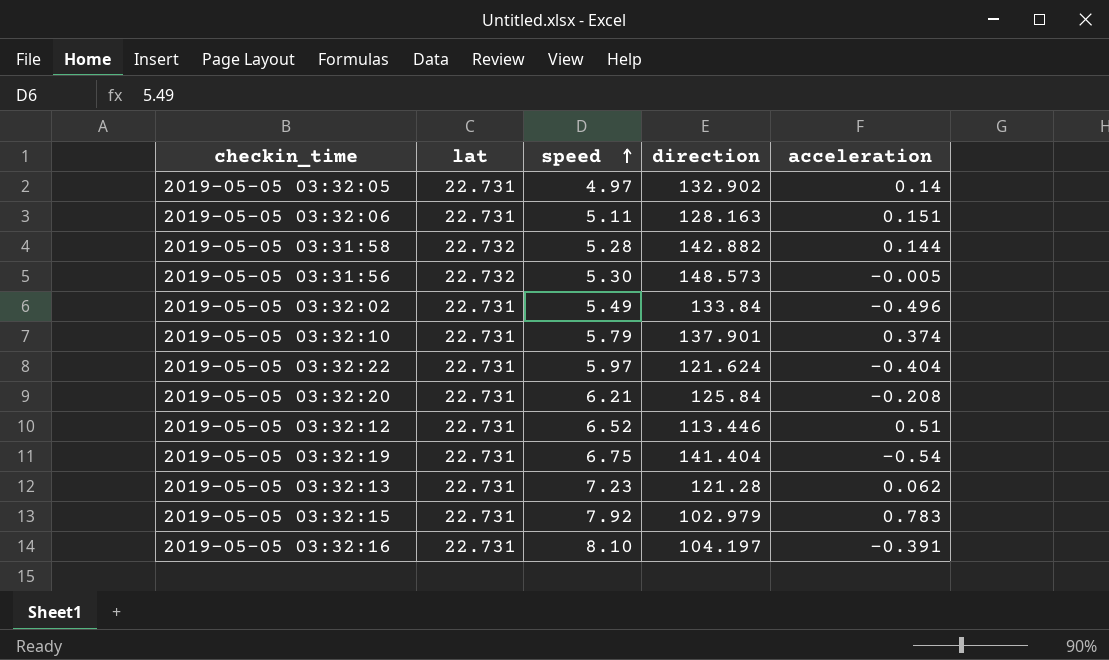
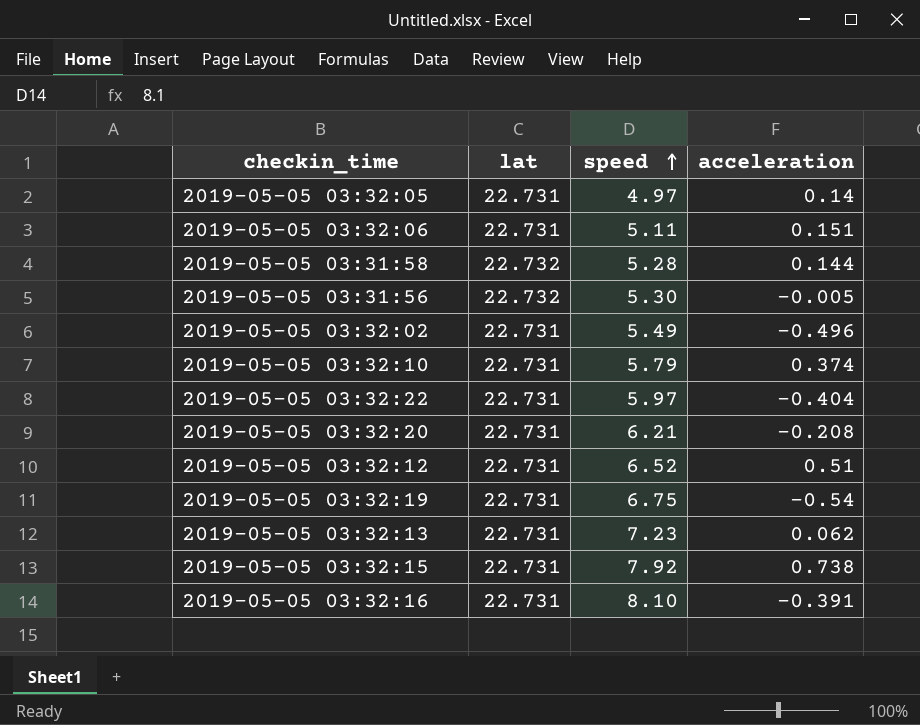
column direction | position: 4 -> none
2019-05-05 03:32:15 | acceleration: 0.783 -> 0.738

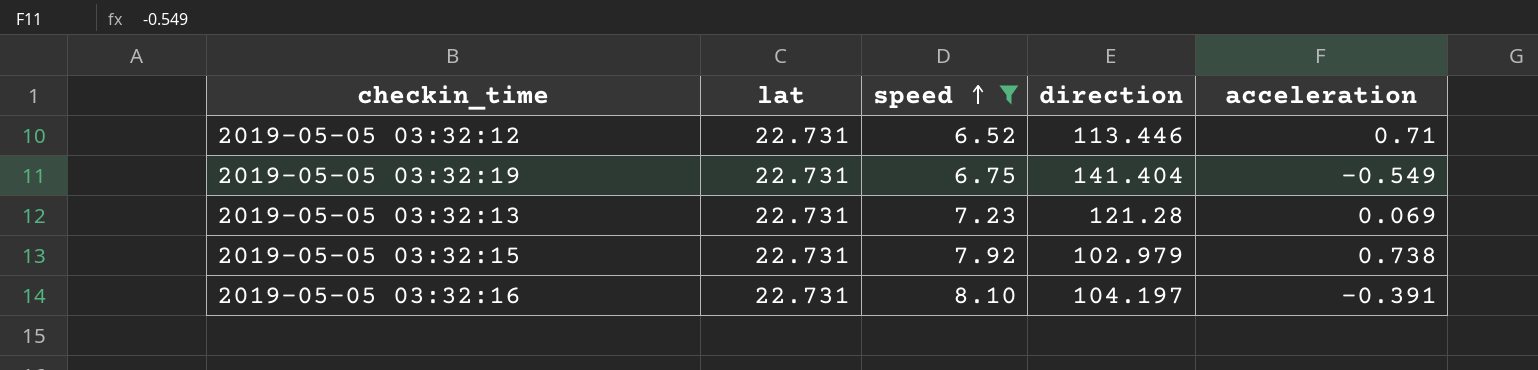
filter: none -> speed >= 6.52
column direction | position: none -> 4
2019-05-05 03:32:12 | acceleration: 0.51 -> 0.71
2019-05-05 03:32:19 | acceleration: -0.54 -> -0.549
2019-05-05 03:32:13 | acceleration: 0.062 -> 0.069

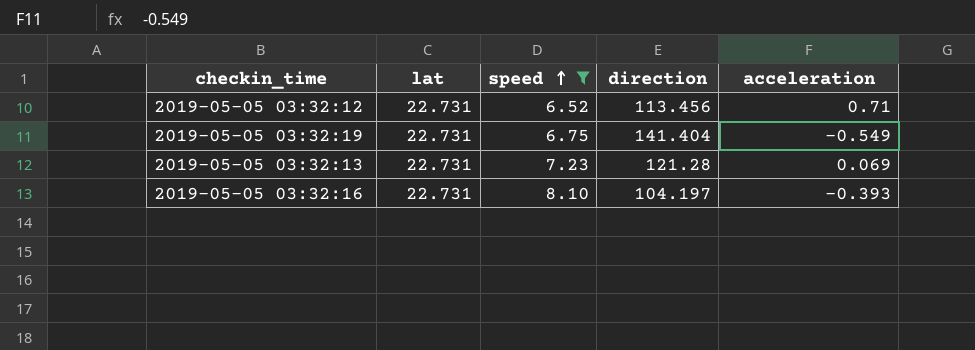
row 2019-05-05 03:32:15: 22.731 | 7.92 | 102.979 | 0.738 -> none
2019-05-05 03:32:12 | direction: 113.446 -> 113.456
2019-05-05 03:32:16 | acceleration: -0.391 -> -0.393

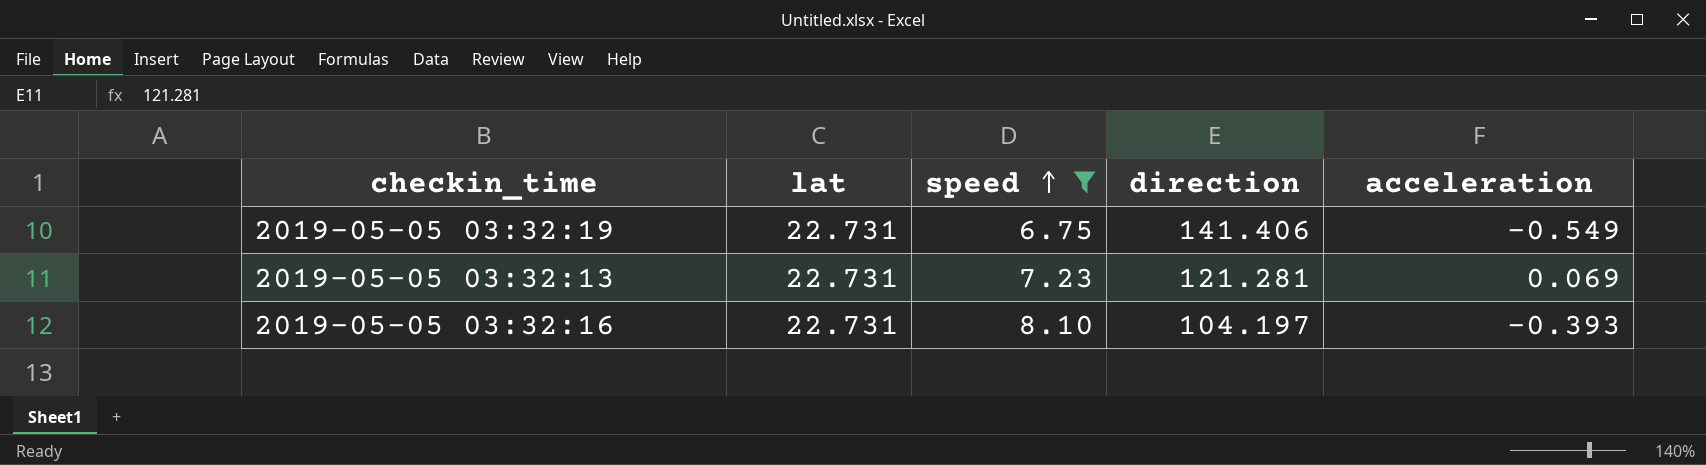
row 2019-05-05 03:32:12: 22.731 | 6.52 | 113.456 | 0.71 -> none
2019-05-05 03:32:19 | direction: 141.404 -> 141.406
2019-05-05 03:32:13 | direction: 121.28 -> 121.281

